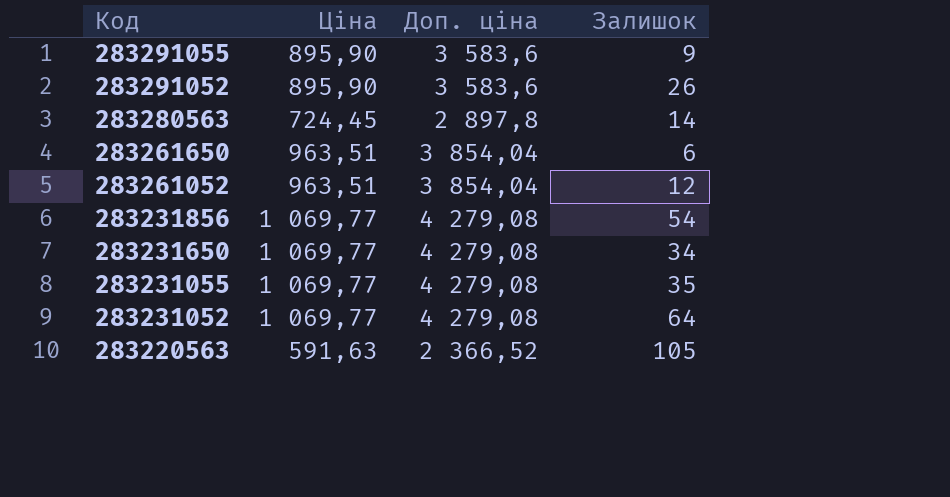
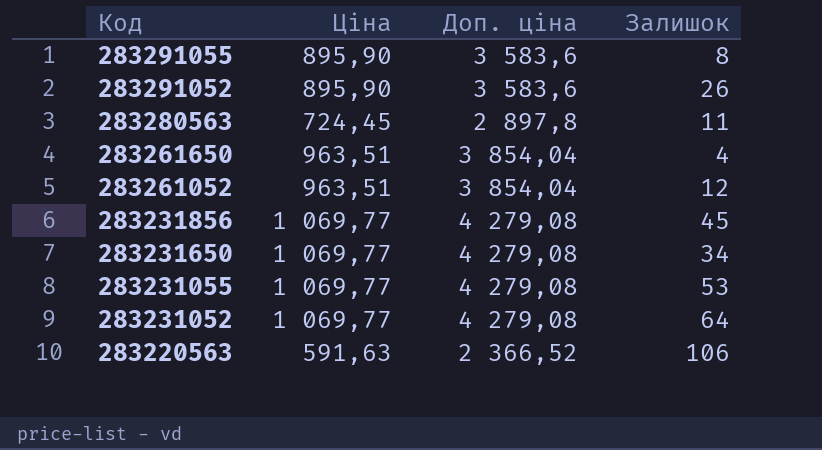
283291055 | Залишок: 9 -> 8
283280563 | Залишок: 14 -> 11
283261650 | Залишок: 6 -> 4
283231856 | Залишок: 54 -> 45
283231055 | Залишок: 35 -> 53
283220563 | Залишок: 105 -> 106

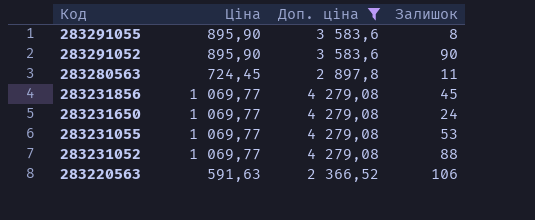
filter: none -> Доп. ціна != 3 854,04
283291052 | Залишок: 26 -> 90
283231650 | Залишок: 34 -> 24
283231052 | Залишок: 64 -> 88

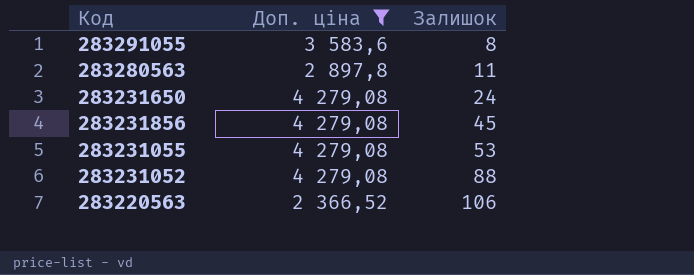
row order: Код descending -> Залишок ascending
column Ціна | position: 2 -> none
row 283291052: 895,90 | 3 583,6 | 90 -> none

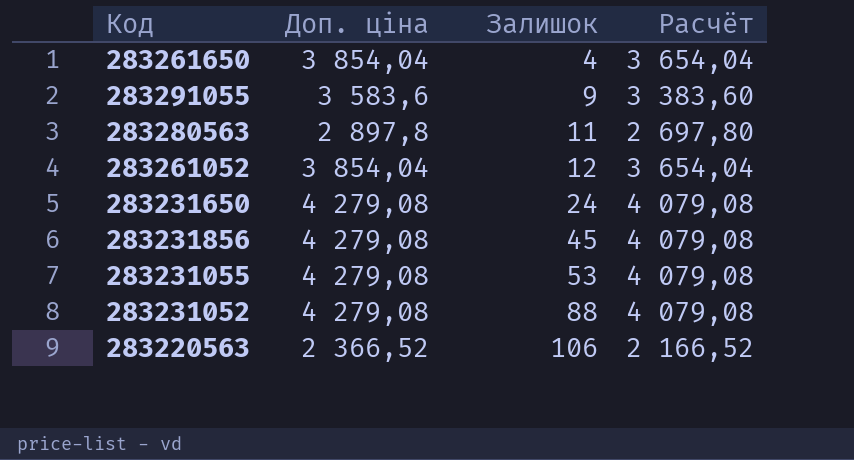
filter: Доп. ціна != 3 854,04 -> none
column Расчёт | formula: none -> [Доп. ціна] - 200
283291055 | Залишок: 8 -> 9

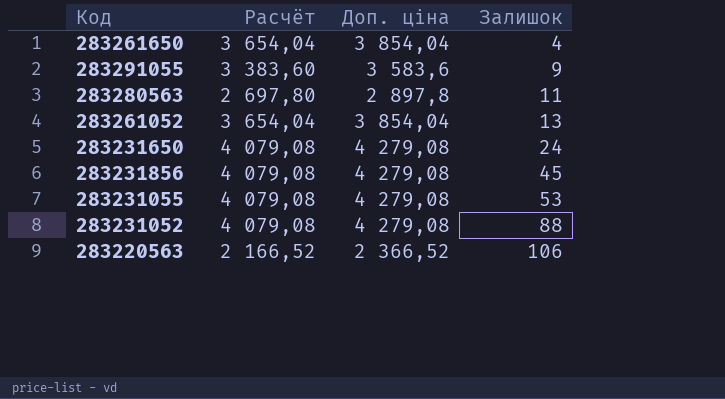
column Расчёт | position: 4 -> 2
283261052 | Залишок: 12 -> 13

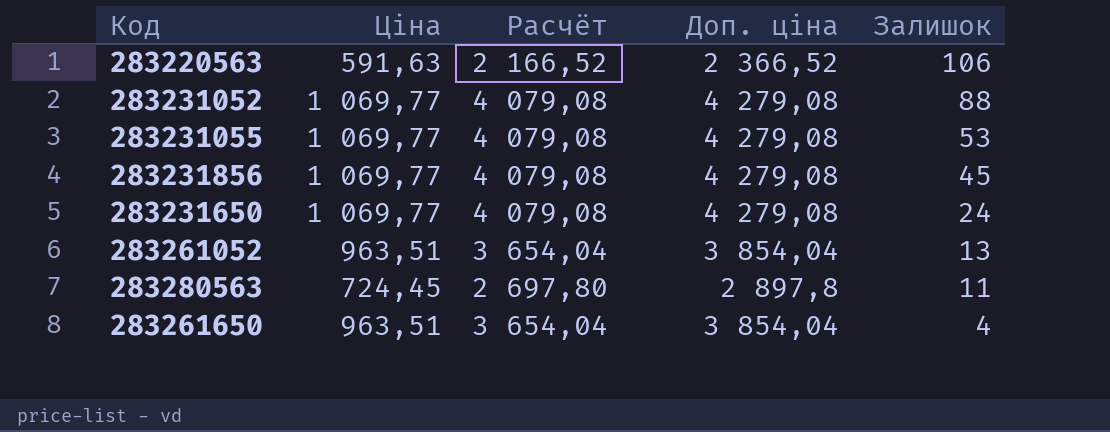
row order: Залишок ascending -> Залишок descending
column Ціна | position: none -> 2
row 283291055: 3 383,60 | 3 583,6 | 9 -> none

